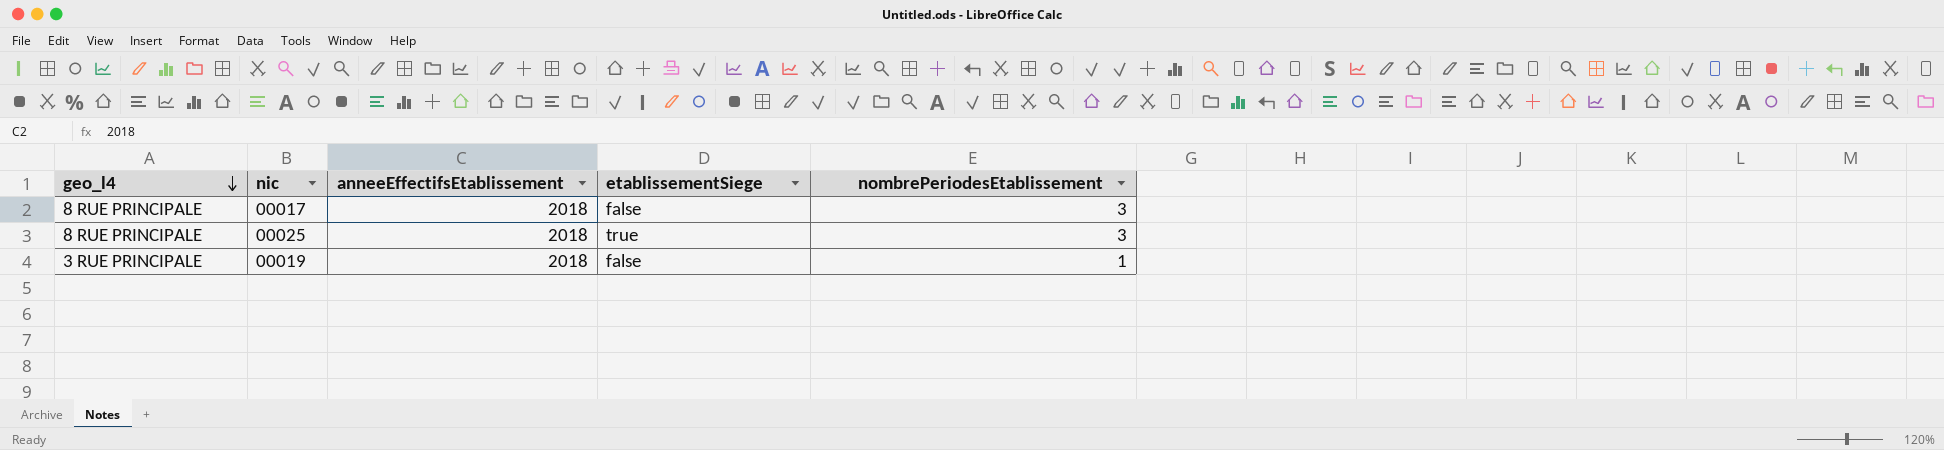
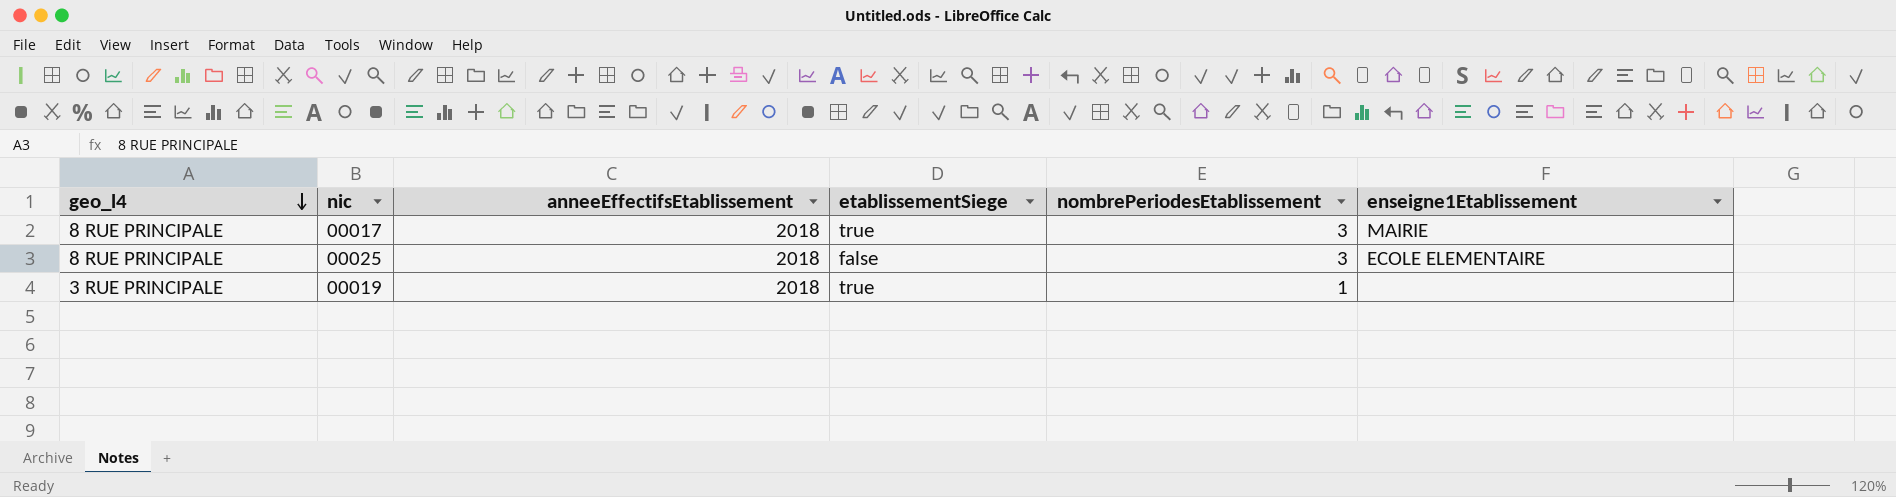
column enseigne1Etablissement | position: none -> 6
00017 | etablissementSiege: false -> true
00025 | etablissementSiege: true -> false
00019 | etablissementSiege: false -> true

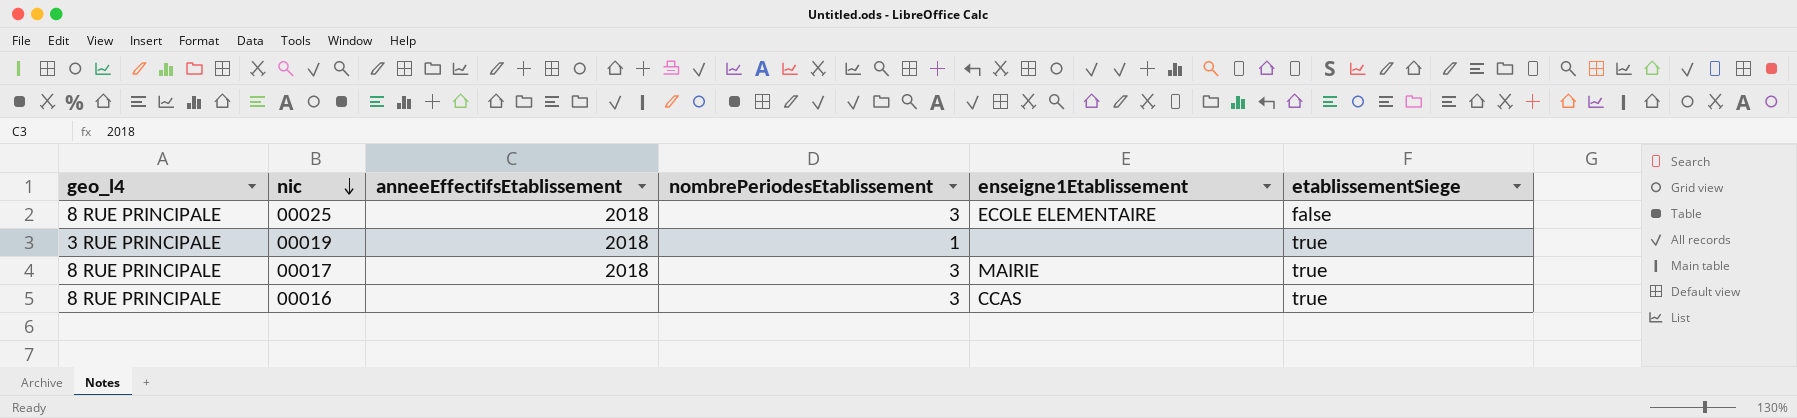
row order: geo_l4 descending -> nic descending
column etablissementSiege | position: 4 -> 6
row 00016: none -> 8 RUE PRINCIPALE | none | 3 | CCAS | true

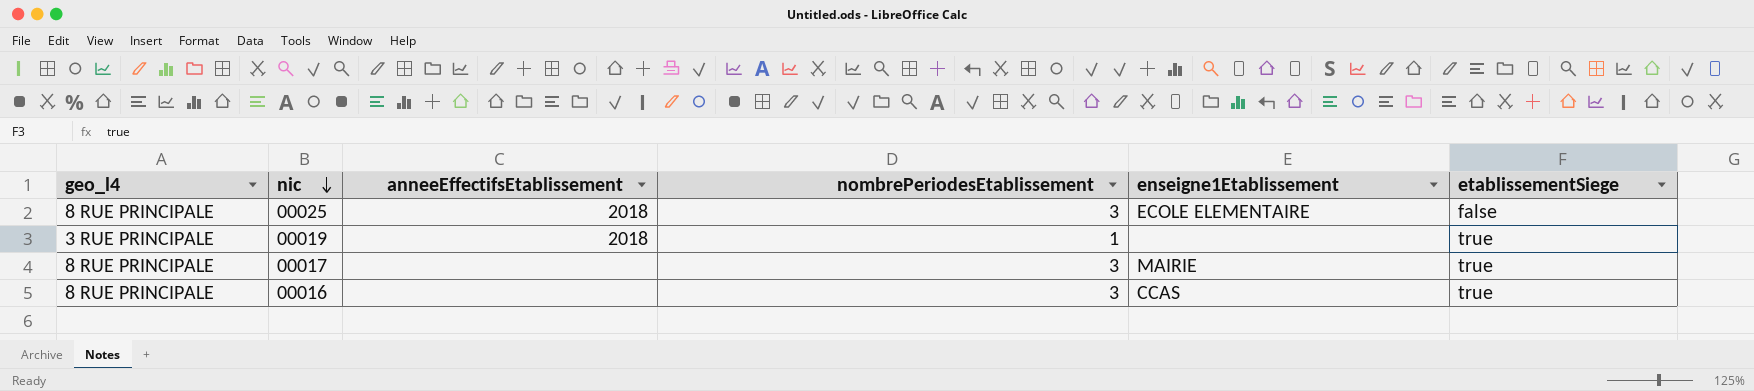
00017 | anneeEffectifsEtablissement: 2018 -> none

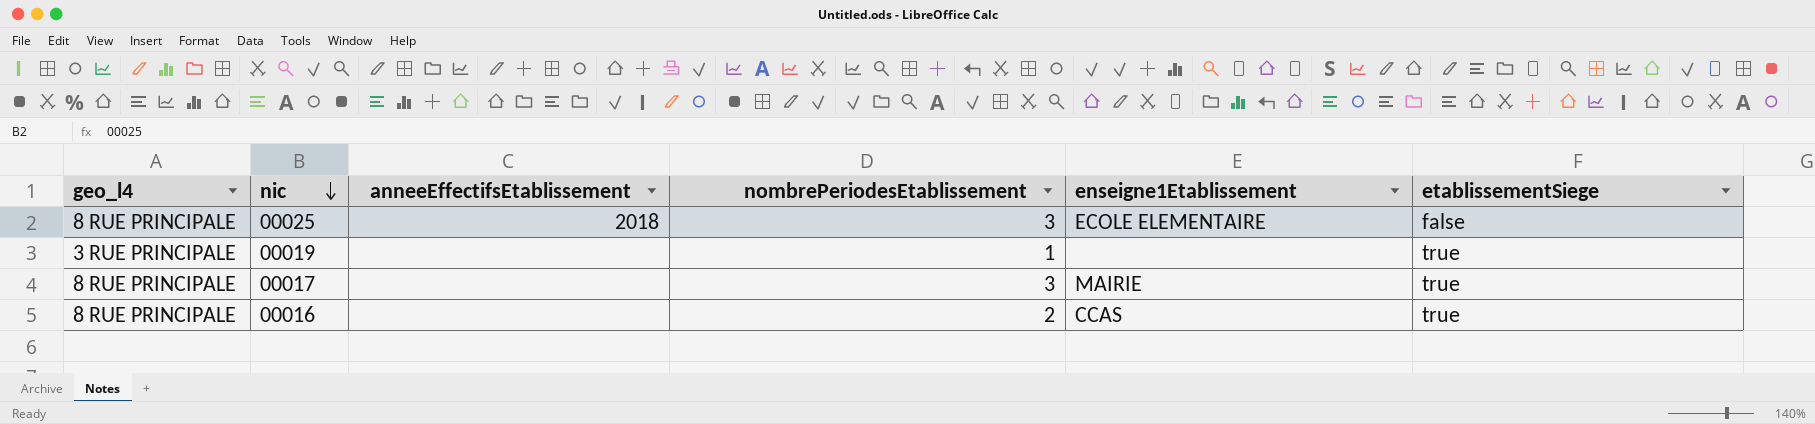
00019 | anneeEffectifsEtablissement: 2018 -> none
00016 | nombrePeriodesEtablissement: 3 -> 2

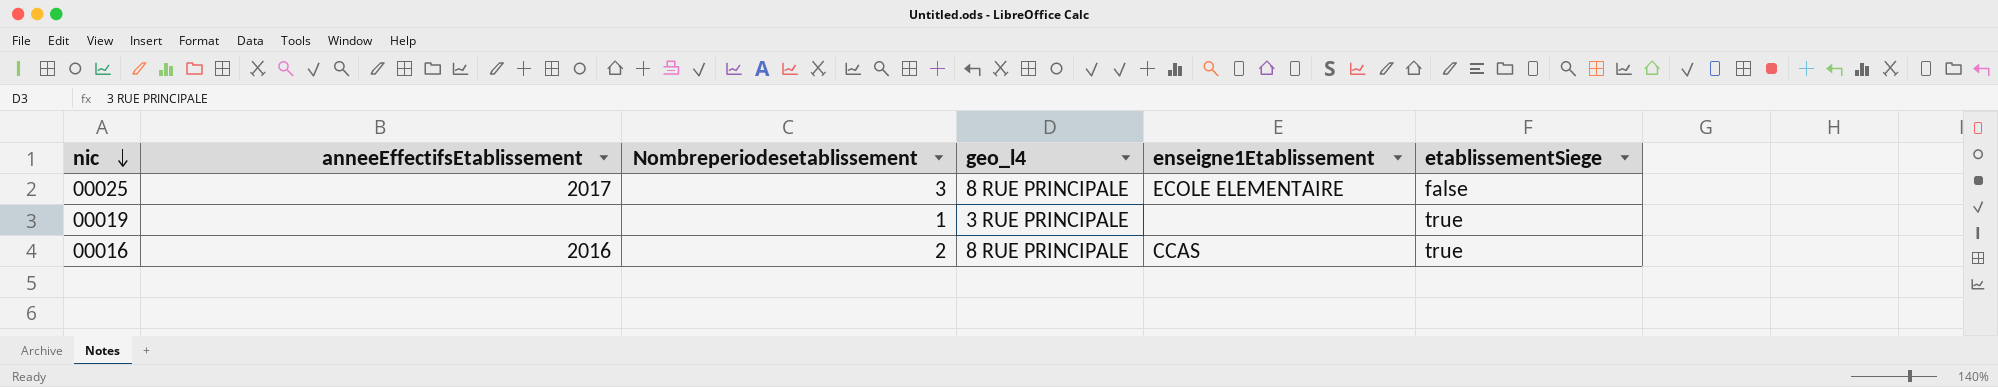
column name: nombrePeriodesEtablissement -> Nombreperiodesetablissement
column geo_l4 | position: 1 -> 4
row 00017: 8 RUE PRINCIPALE | none | 3 | MAIRIE | true -> none
00025 | anneeEffectifsEtablissement: 2018 -> 2017
00016 | anneeEffectifsEtablissement: none -> 2016

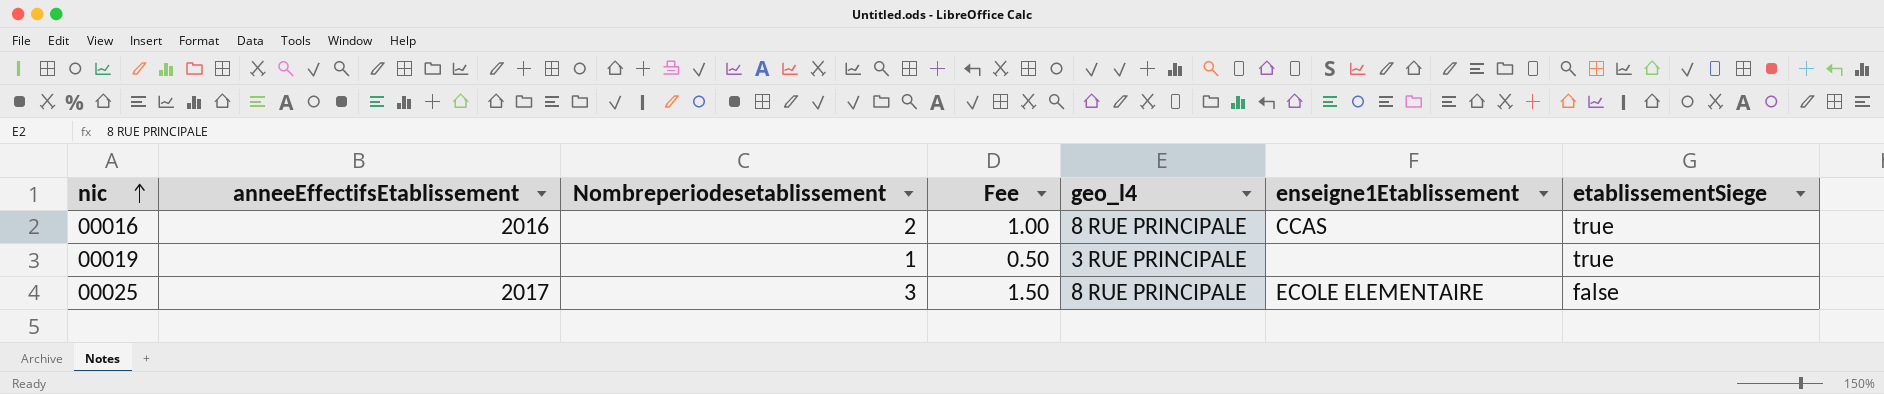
row order: nic descending -> nic ascending
column Fee | formula: none -> [Nombreperiodesetablissement] * 0.5

